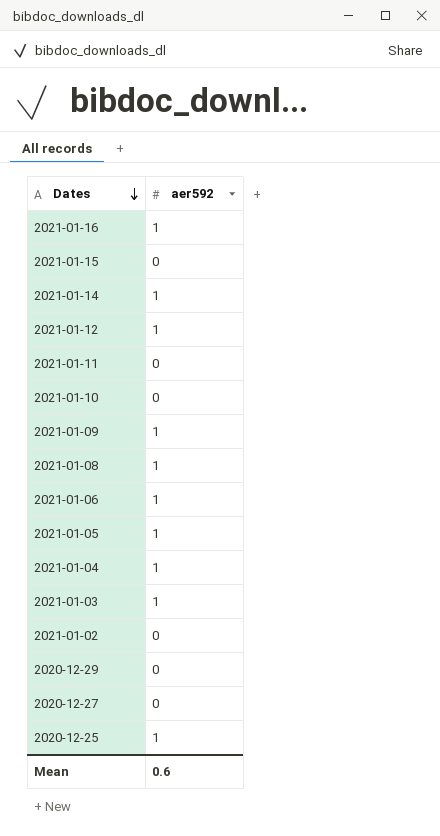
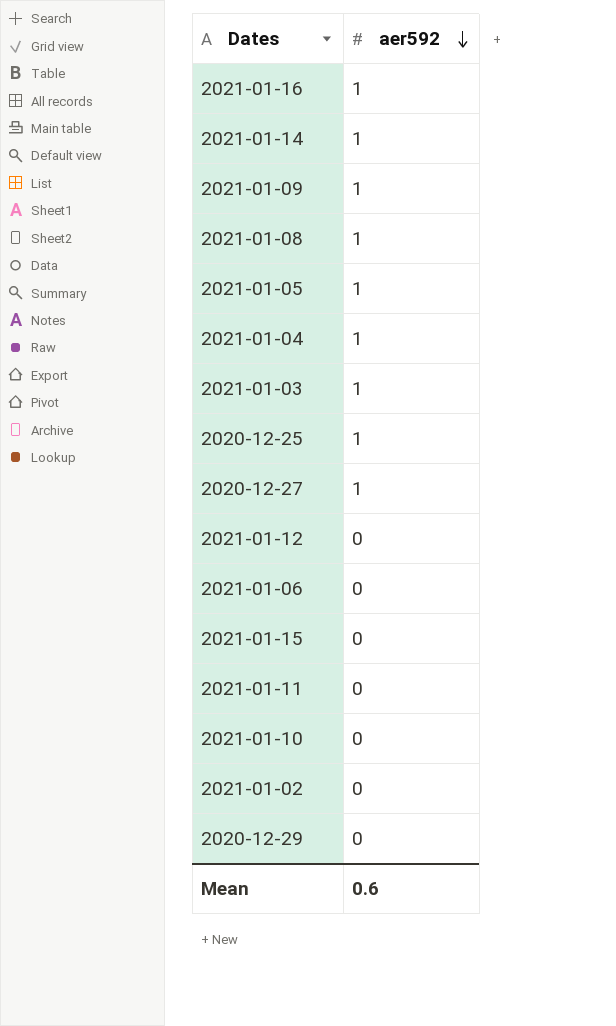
row order: Dates descending -> aer592 descending
2020-12-27 | aer592: 0 -> 1
2021-01-12 | aer592: 1 -> 0
2021-01-06 | aer592: 1 -> 0

